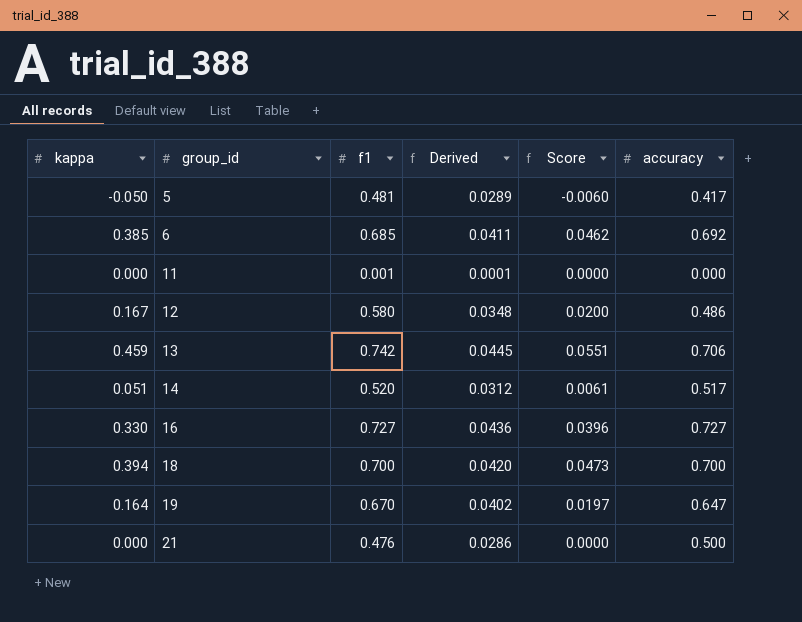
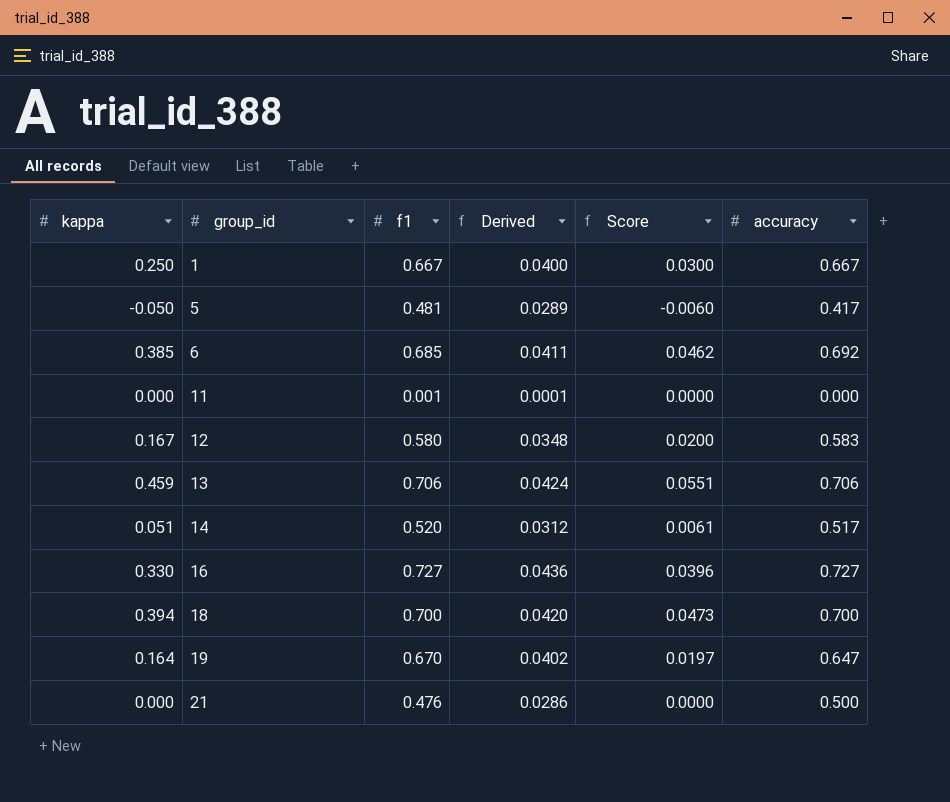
row 1: none -> 0.250 | 0.667 | 0.0400 | 0.0300 | 0.667
12 | accuracy: 0.486 -> 0.583
13 | f1: 0.742 -> 0.706
13 | Derived: 0.0445 -> 0.0424

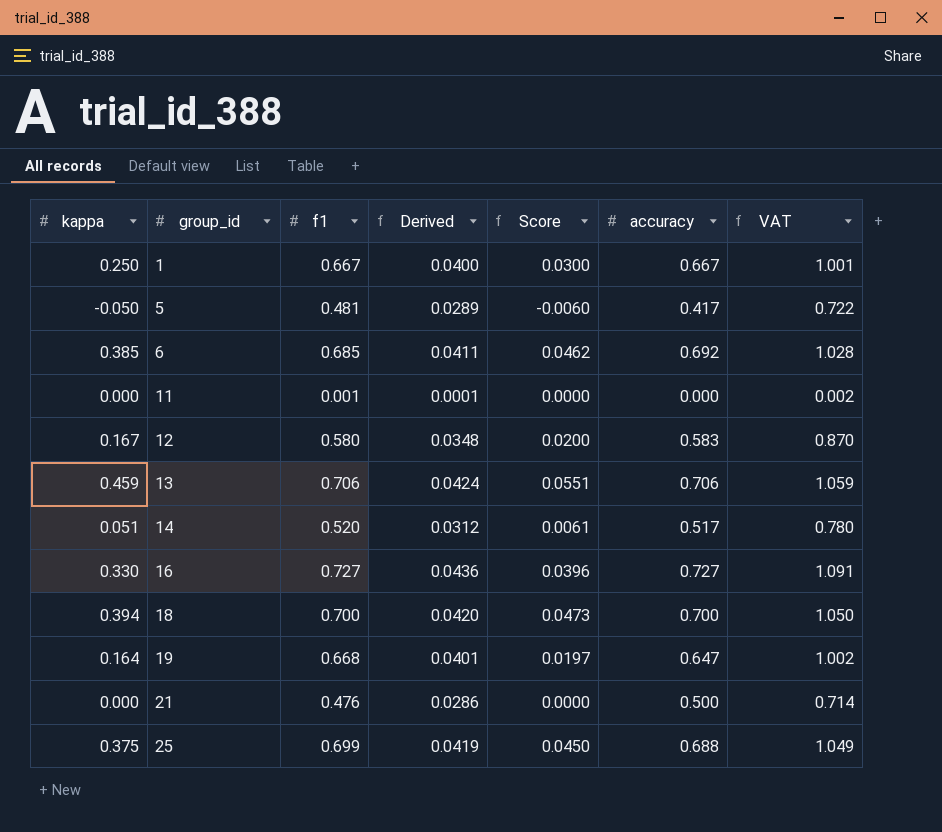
column VAT | formula: none -> [f1] * 1.5
19 | f1: 0.670 -> 0.668
19 | Derived: 0.0402 -> 0.0401
row 25: none -> 0.375 | 0.699 | 0.0419 | 0.0450 | 0.688 | 1.049

